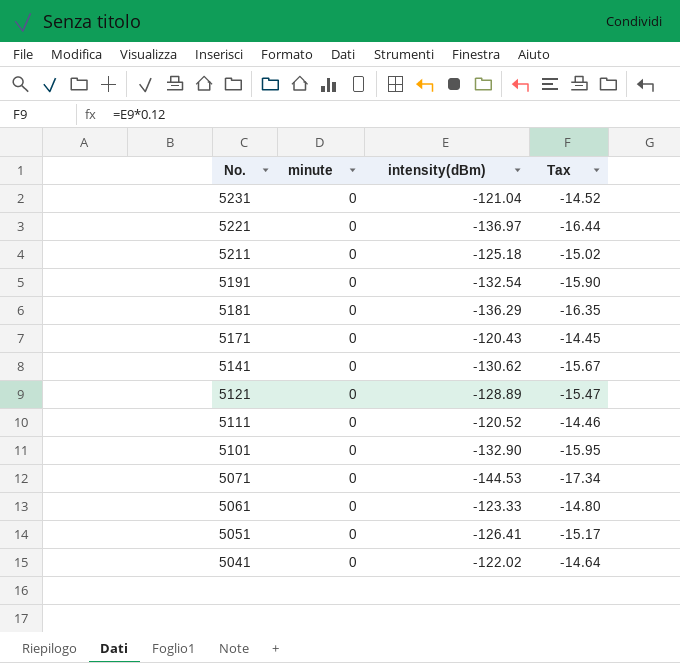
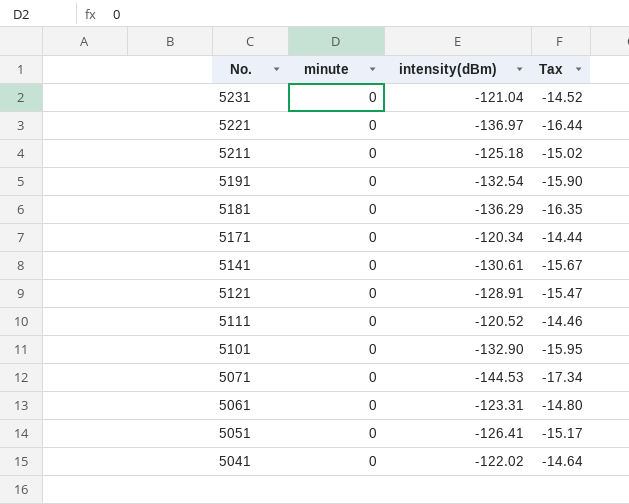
5171 | intensity(dBm): -120.43 -> -120.34
5171 | Tax: -14.45 -> -14.44
5141 | intensity(dBm): -130.62 -> -130.61
5121 | intensity(dBm): -128.89 -> -128.91
5061 | intensity(dBm): -123.33 -> -123.31

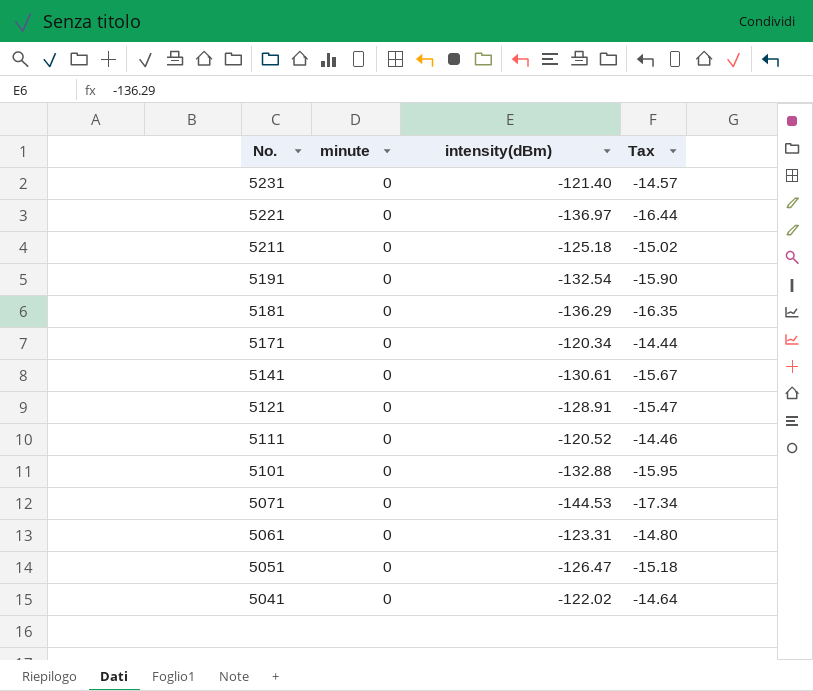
5231 | intensity(dBm): -121.04 -> -121.40
5231 | Tax: -14.52 -> -14.57
5101 | intensity(dBm): -132.90 -> -132.88
5051 | intensity(dBm): -126.41 -> -126.47
5051 | Tax: -15.17 -> -15.18

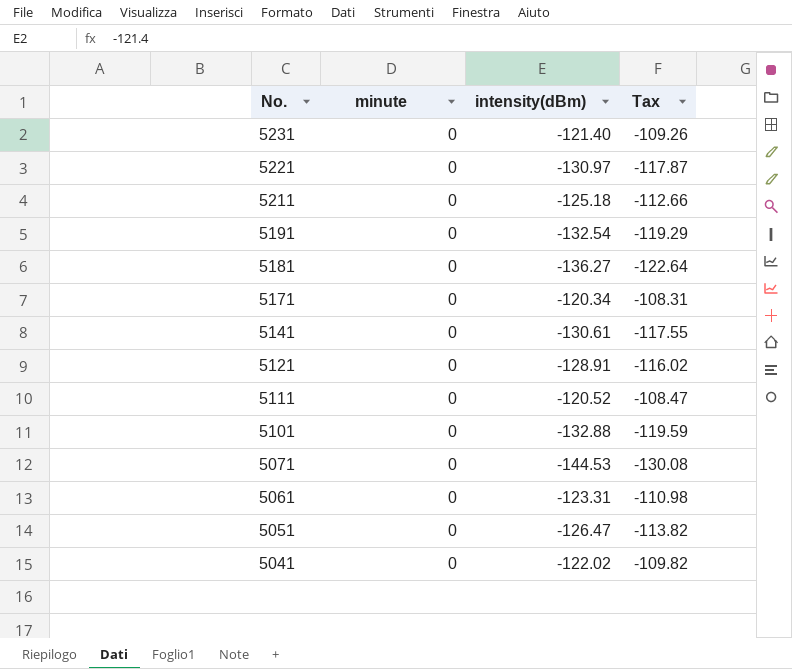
column Tax | formula: [intensity(dBm)] * 0.12 -> [intensity(dBm)] * 0.9
5221 | intensity(dBm): -136.97 -> -130.97
5181 | intensity(dBm): -136.29 -> -136.27

